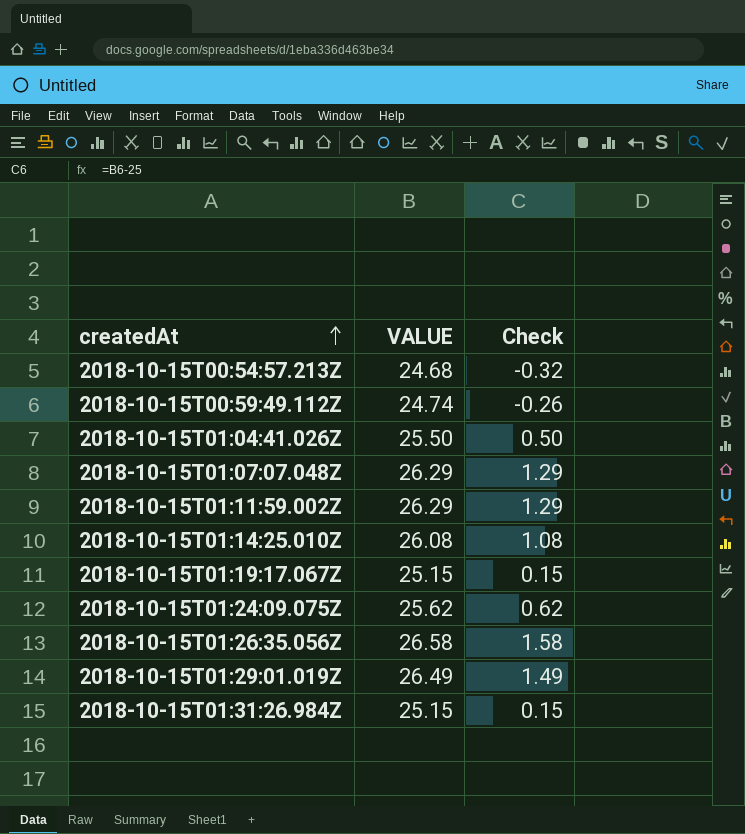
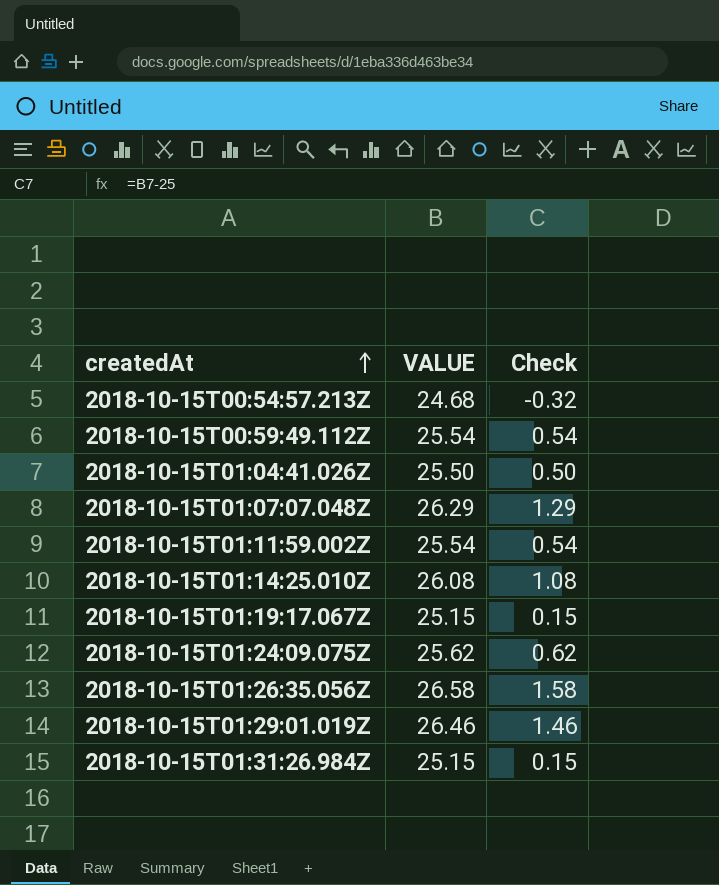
2018-10-15T00:59:49.112Z | VALUE: 24.74 -> 25.54
2018-10-15T00:59:49.112Z | Check: -0.26 -> 0.54
2018-10-15T01:11:59.002Z | VALUE: 26.29 -> 25.54
2018-10-15T01:11:59.002Z | Check: 1.29 -> 0.54
2018-10-15T01:29:01.019Z | VALUE: 26.49 -> 26.46
2018-10-15T01:29:01.019Z | Check: 1.49 -> 1.46

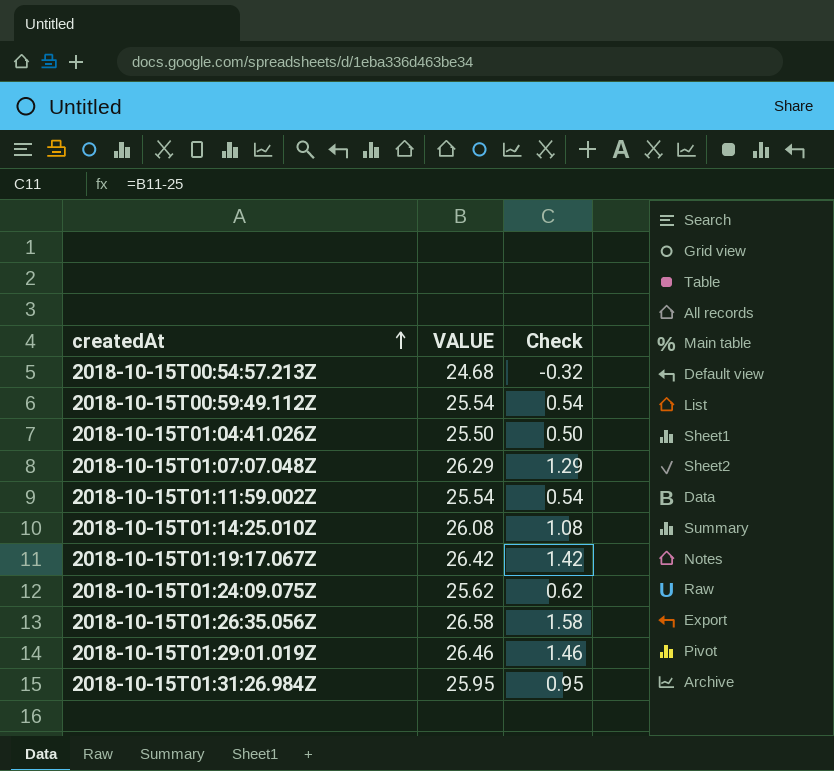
2018-10-15T01:19:17.067Z | VALUE: 25.15 -> 26.42
2018-10-15T01:19:17.067Z | Check: 0.15 -> 1.42
2018-10-15T01:31:26.984Z | VALUE: 25.15 -> 25.95
2018-10-15T01:31:26.984Z | Check: 0.15 -> 0.95

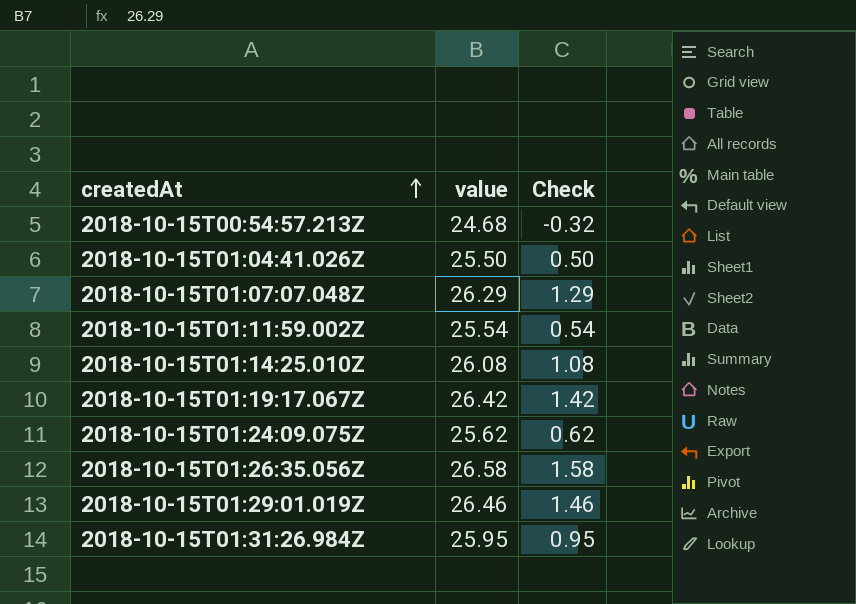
column name: VALUE -> value
row 2018-10-15T00:59:49.112Z: 25.54 | 0.54 -> none

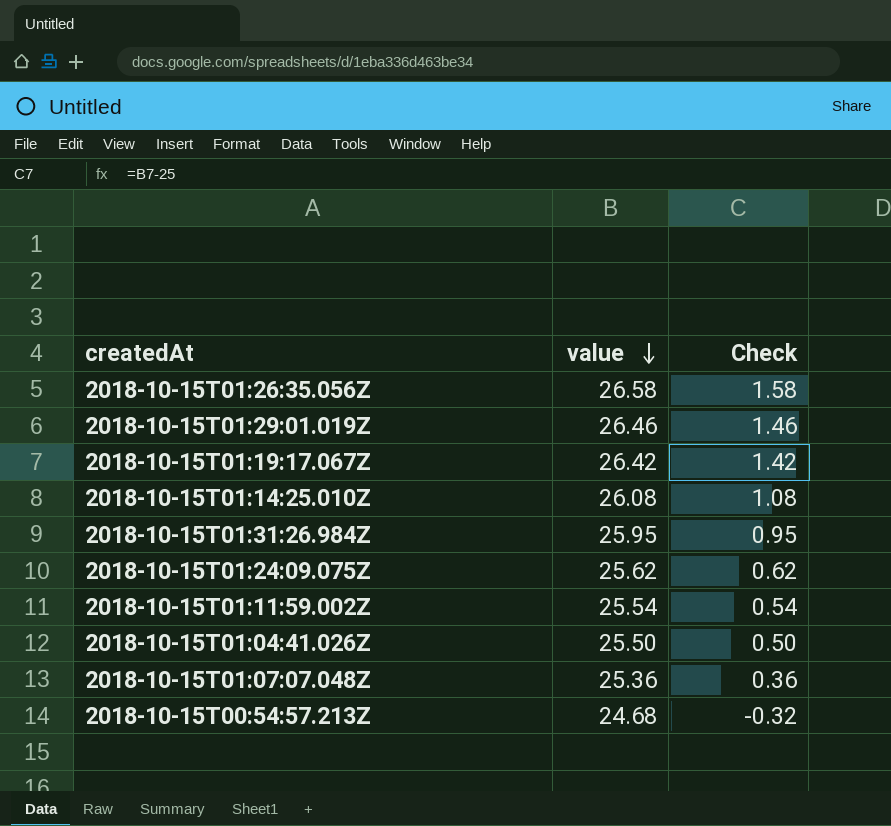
row order: createdAt ascending -> value descending
2018-10-15T01:07:07.048Z | value: 26.29 -> 25.36
2018-10-15T01:07:07.048Z | Check: 1.29 -> 0.36

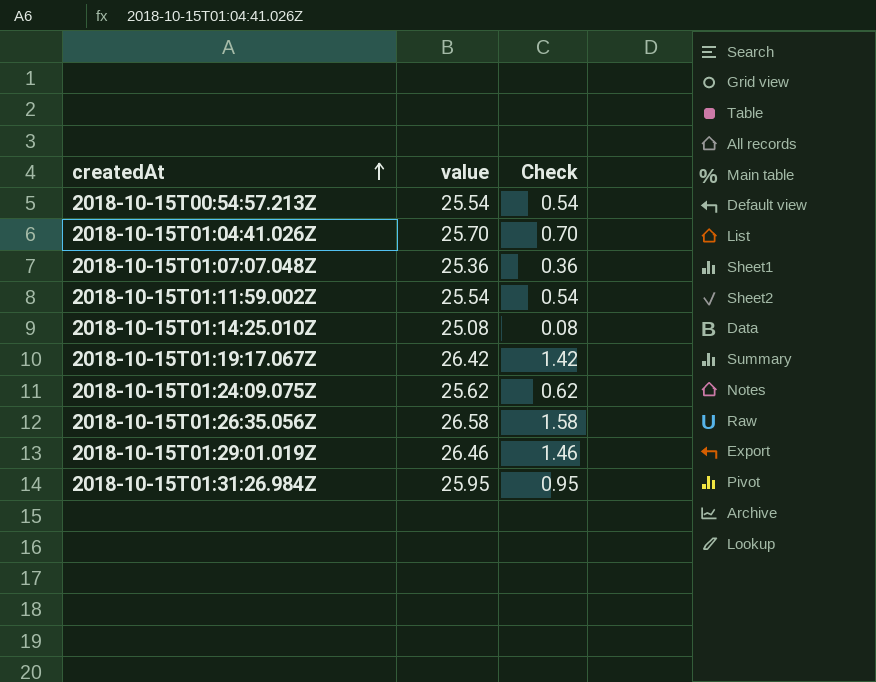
row order: value descending -> createdAt ascending
2018-10-15T00:54:57.213Z | value: 24.68 -> 25.54
2018-10-15T00:54:57.213Z | Check: -0.32 -> 0.54
2018-10-15T01:04:41.026Z | value: 25.50 -> 25.70
2018-10-15T01:04:41.026Z | Check: 0.50 -> 0.70
2018-10-15T01:14:25.010Z | value: 26.08 -> 25.08
2018-10-15T01:14:25.010Z | Check: 1.08 -> 0.08

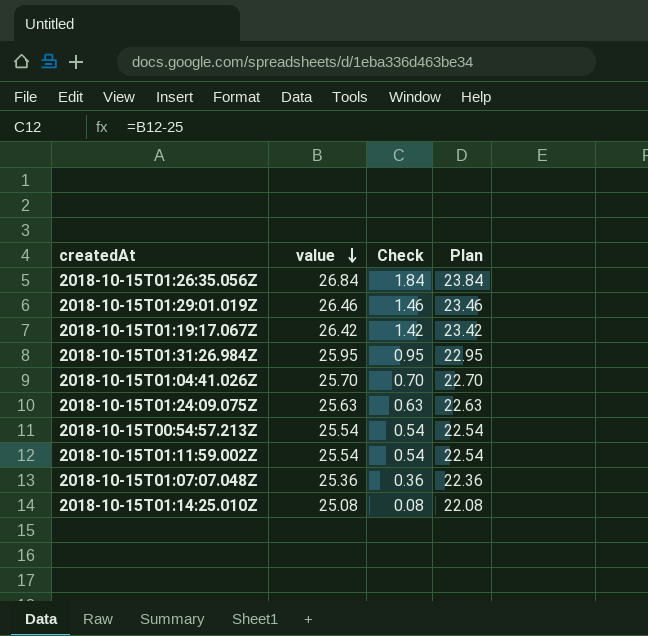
row order: createdAt ascending -> value descending
column Plan | formula: none -> [value] - 3
2018-10-15T01:26:35.056Z | value: 26.58 -> 26.84
2018-10-15T01:26:35.056Z | Check: 1.58 -> 1.84
2018-10-15T01:24:09.075Z | value: 25.62 -> 25.63
2018-10-15T01:24:09.075Z | Check: 0.62 -> 0.63

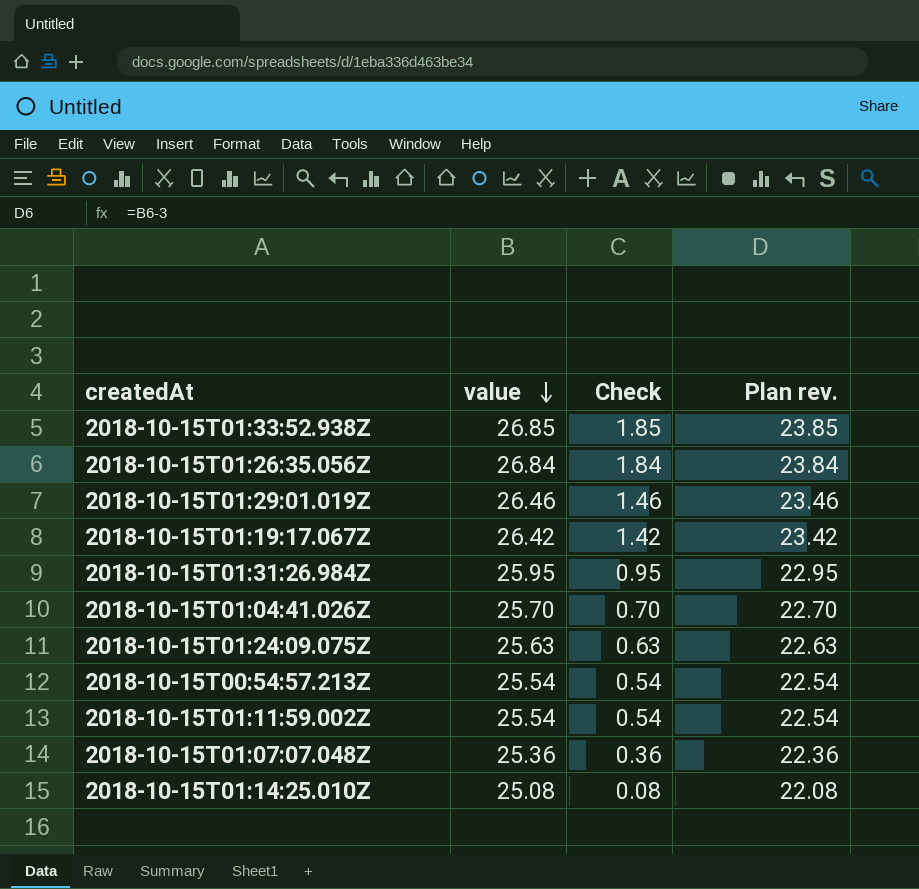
column name: Plan -> Plan rev.
row 2018-10-15T01:33:52.938Z: none -> 26.85 | 1.85 | 23.85

